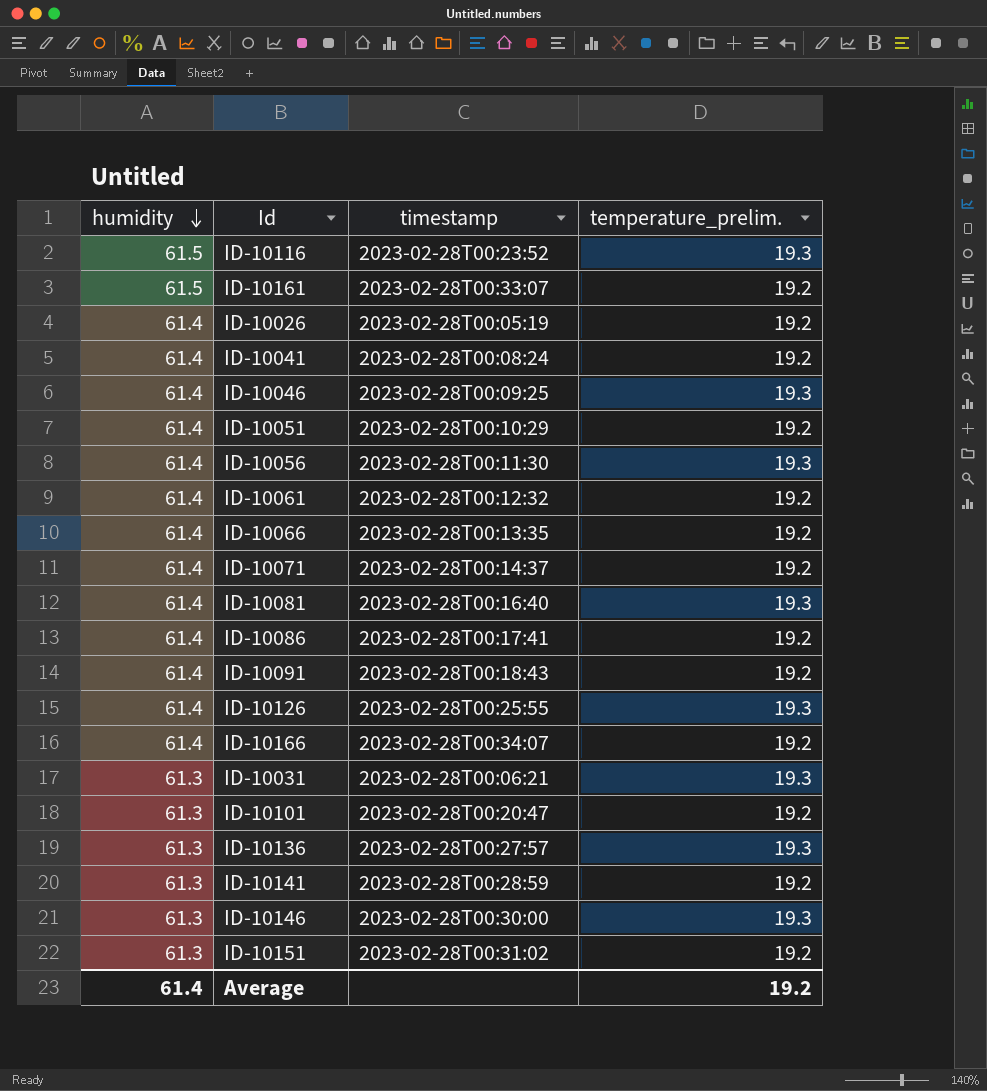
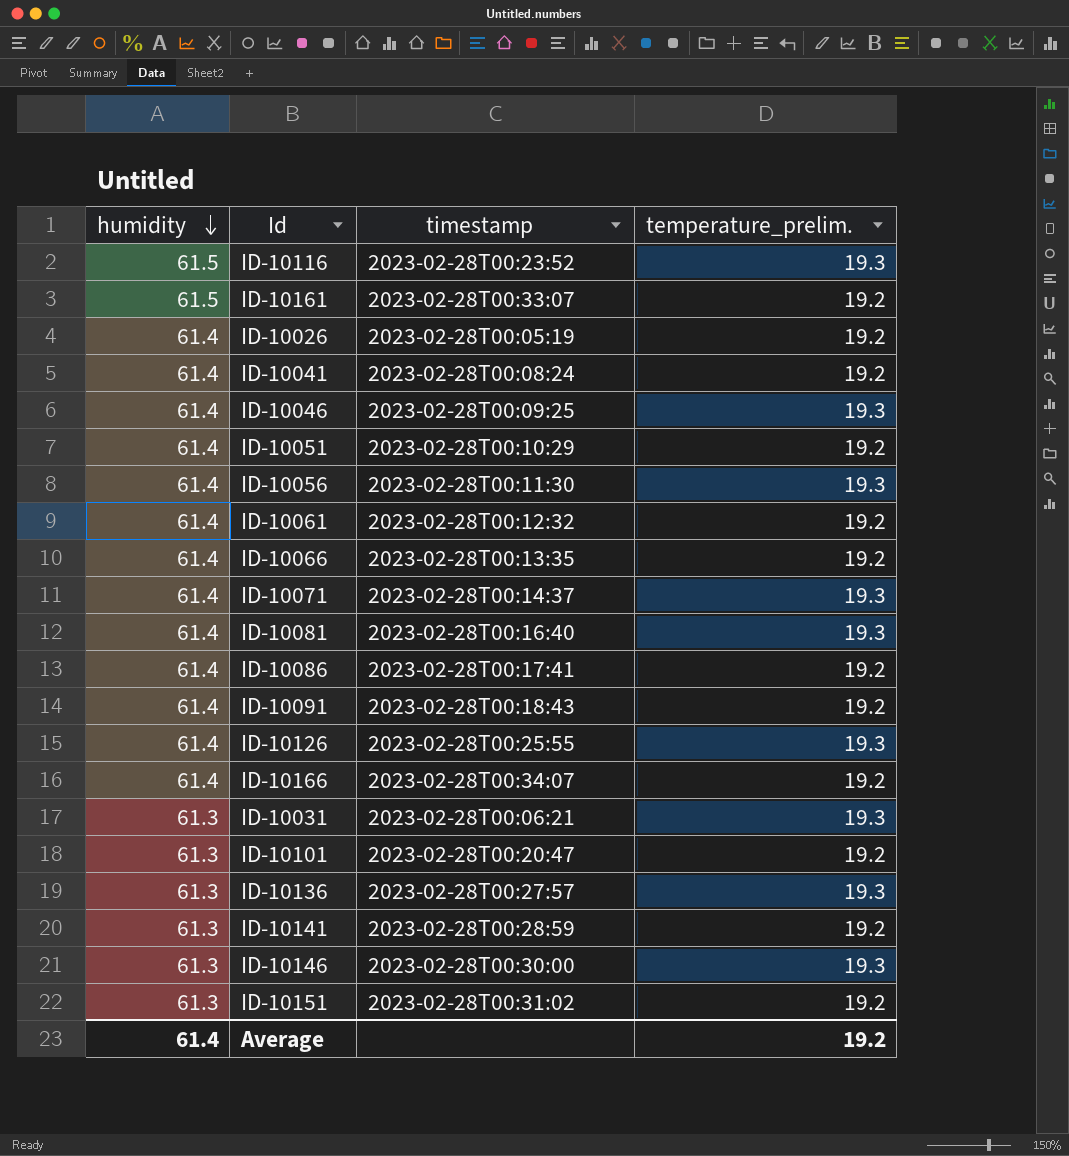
ID-10071 | temperature_prelim.: 19.2 -> 19.3

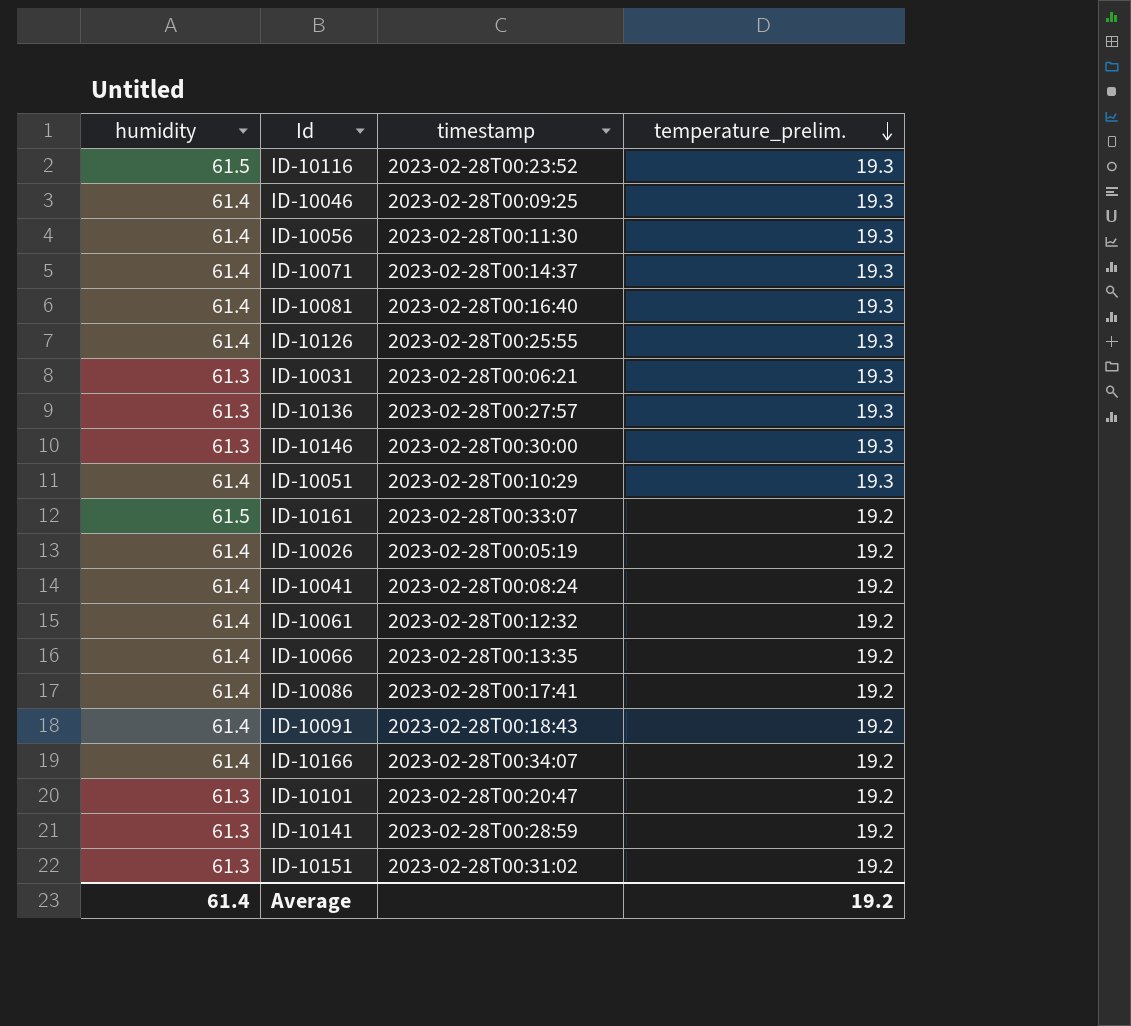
row order: humidity descending -> temperature_prelim. descending
ID-10051 | temperature_prelim.: 19.2 -> 19.3

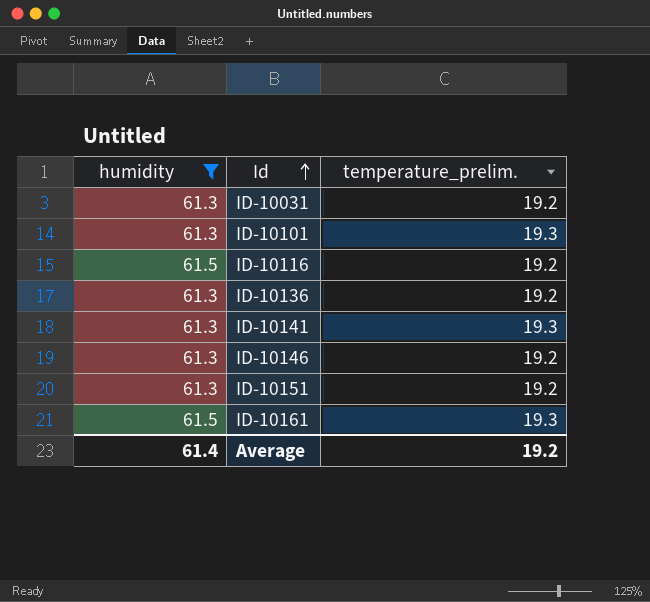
filter: none -> humidity != 61.4
row order: temperature_prelim. descending -> Id ascending
column timestamp | position: 3 -> none
ID-10031 | temperature_prelim.: 19.3 -> 19.2
ID-10101 | temperature_prelim.: 19.2 -> 19.3
ID-10116 | temperature_prelim.: 19.3 -> 19.2
ID-10136 | temperature_prelim.: 19.3 -> 19.2
ID-10141 | temperature_prelim.: 19.2 -> 19.3
ID-10146 | temperature_prelim.: 19.3 -> 19.2
ID-10161 | temperature_prelim.: 19.2 -> 19.3

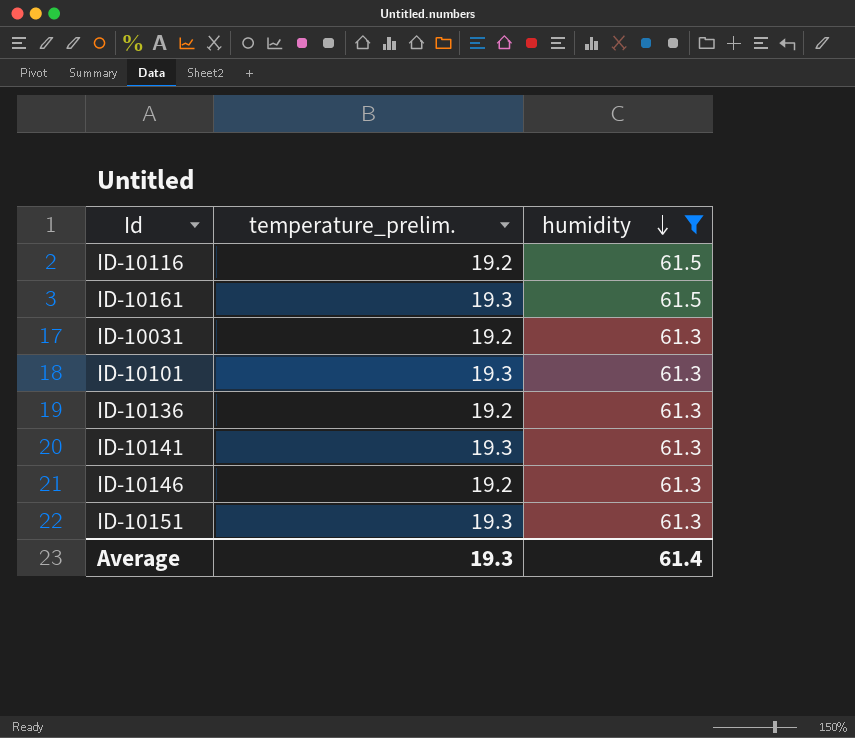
row order: Id ascending -> humidity descending
column humidity | position: 1 -> 3
ID-10151 | temperature_prelim.: 19.2 -> 19.3
Average | temperature_prelim.: 19.2 -> 19.3

